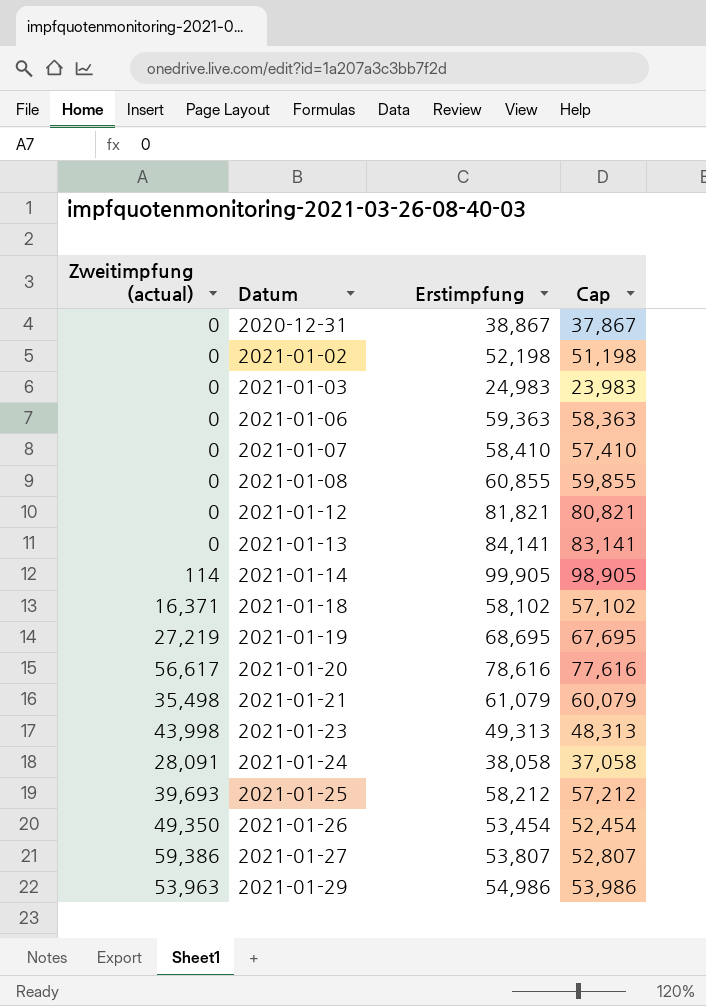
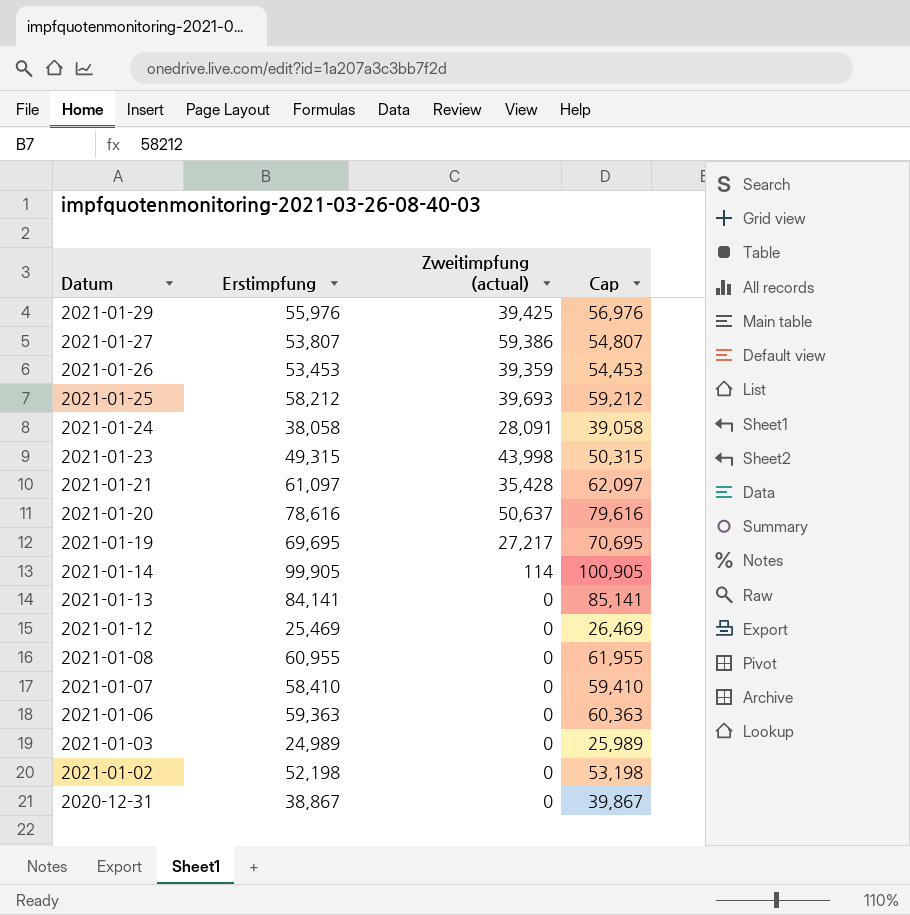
row order: Datum ascending -> Datum descending
column Zweitimpfung (actual) | position: 1 -> 3
column Cap | formula: [Erstimpfung] - 1000 -> [Erstimpfung] + 1000
row 2021-01-18: 16,371 | 58,102 | 57,102 -> none
2021-01-29 | Erstimpfung: 54,986 -> 55,976
2021-01-29 | Zweitimpfung (actual): 53,963 -> 39,425
2021-01-26 | Erstimpfung: 53,454 -> 53,453
2021-01-26 | Zweitimpfung (actual): 49,350 -> 39,359
2021-01-23 | Erstimpfung: 49,313 -> 49,315
2021-01-21 | Erstimpfung: 61,079 -> 61,097
2021-01-21 | Zweitimpfung (actual): 35,498 -> 35,428
2021-01-20 | Zweitimpfung (actual): 56,617 -> 50,637
2021-01-19 | Erstimpfung: 68,695 -> 69,695
2021-01-19 | Zweitimpfung (actual): 27,219 -> 27,217
2021-01-12 | Erstimpfung: 81,821 -> 25,469
2021-01-08 | Erstimpfung: 60,855 -> 60,955
2021-01-03 | Erstimpfung: 24,983 -> 24,989

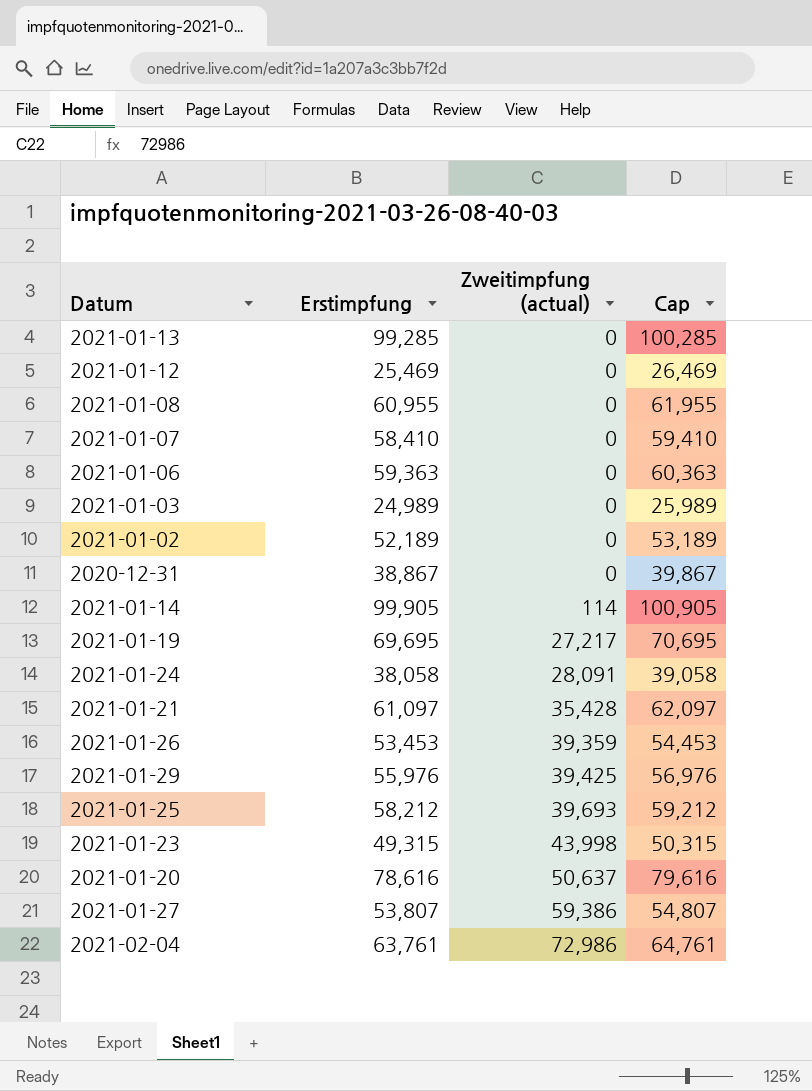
row order: Datum descending -> Zweitimpfung (actual) ascending
2021-01-13 | Erstimpfung: 84,141 -> 99,285
2021-01-13 | Cap: 85,141 -> 100,285
2021-01-02 | Erstimpfung: 52,198 -> 52,189
2021-01-02 | Cap: 53,198 -> 53,189
row 2021-02-04: none -> 63,761 | 72,986 | 64,761

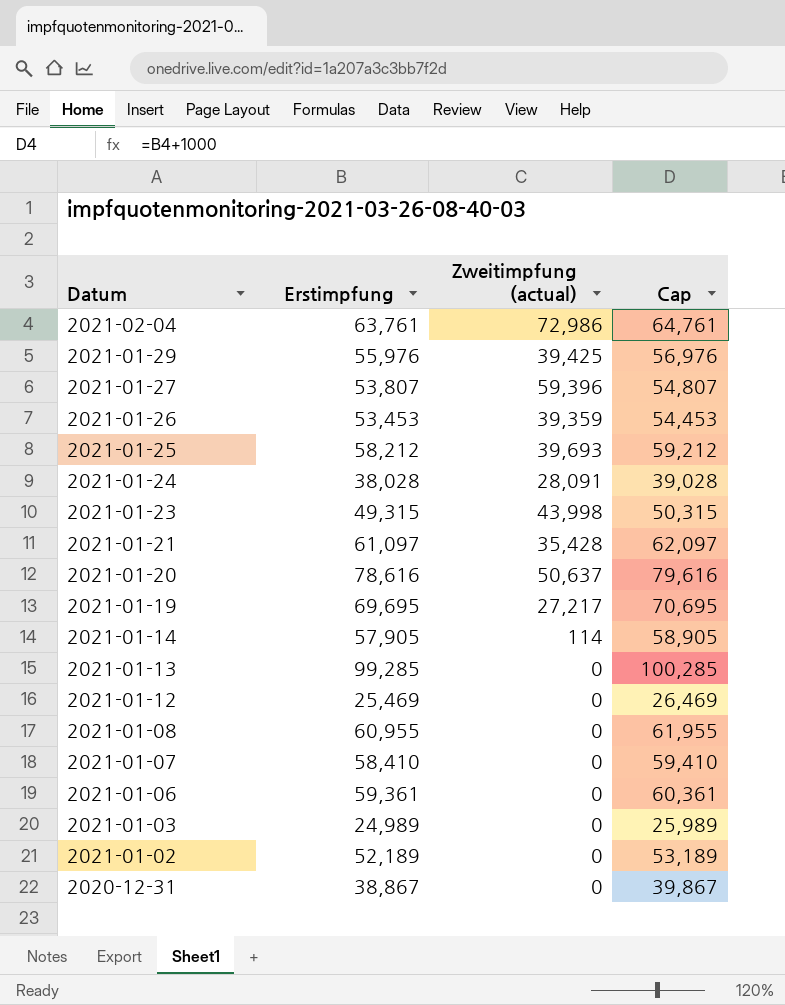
row order: Zweitimpfung (actual) ascending -> Datum descending
2021-01-27 | Zweitimpfung (actual): 59,386 -> 59,396
2021-01-24 | Erstimpfung: 38,058 -> 38,028
2021-01-24 | Cap: 39,058 -> 39,028
2021-01-14 | Erstimpfung: 99,905 -> 57,905
2021-01-14 | Cap: 100,905 -> 58,905
2021-01-06 | Erstimpfung: 59,363 -> 59,361
2021-01-06 | Cap: 60,363 -> 60,361

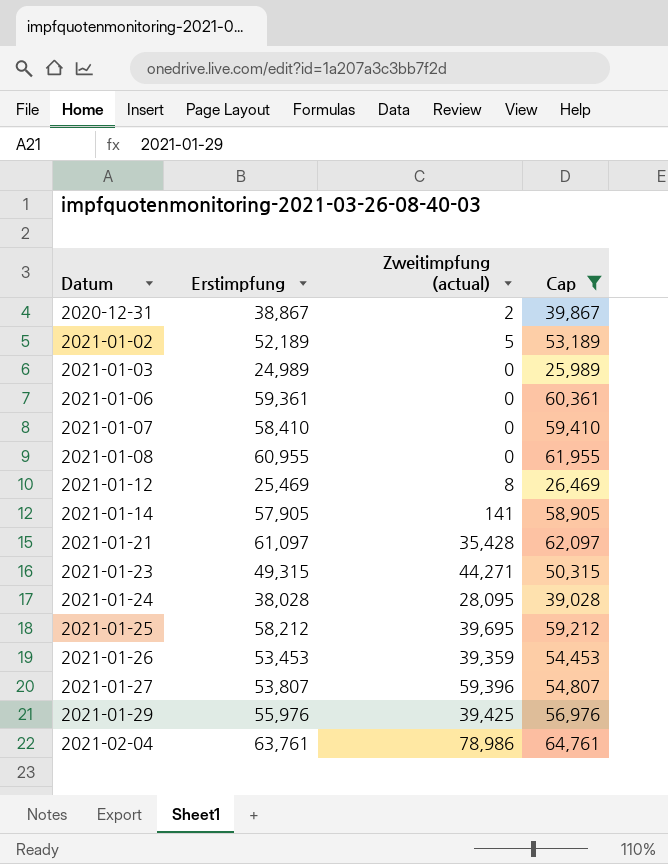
filter: none -> Cap <= 64,761
row order: Datum descending -> Datum ascending
2020-12-31 | Zweitimpfung (actual): 0 -> 2
2021-01-02 | Zweitimpfung (actual): 0 -> 5
2021-01-12 | Zweitimpfung (actual): 0 -> 8
2021-01-14 | Zweitimpfung (actual): 114 -> 141
2021-01-23 | Zweitimpfung (actual): 43,998 -> 44,271
2021-01-24 | Zweitimpfung (actual): 28,091 -> 28,095
2021-01-25 | Zweitimpfung (actual): 39,693 -> 39,695
2021-02-04 | Zweitimpfung (actual): 72,986 -> 78,986

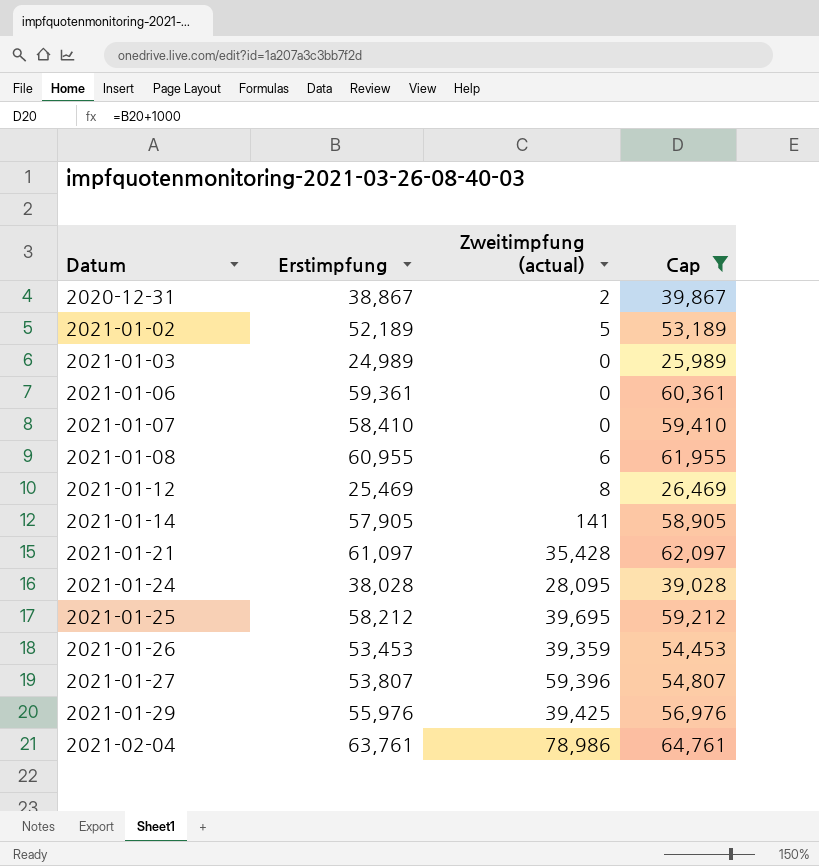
row 2021-01-23: 49,315 | 44,271 | 50,315 -> none
2021-01-08 | Zweitimpfung (actual): 0 -> 6

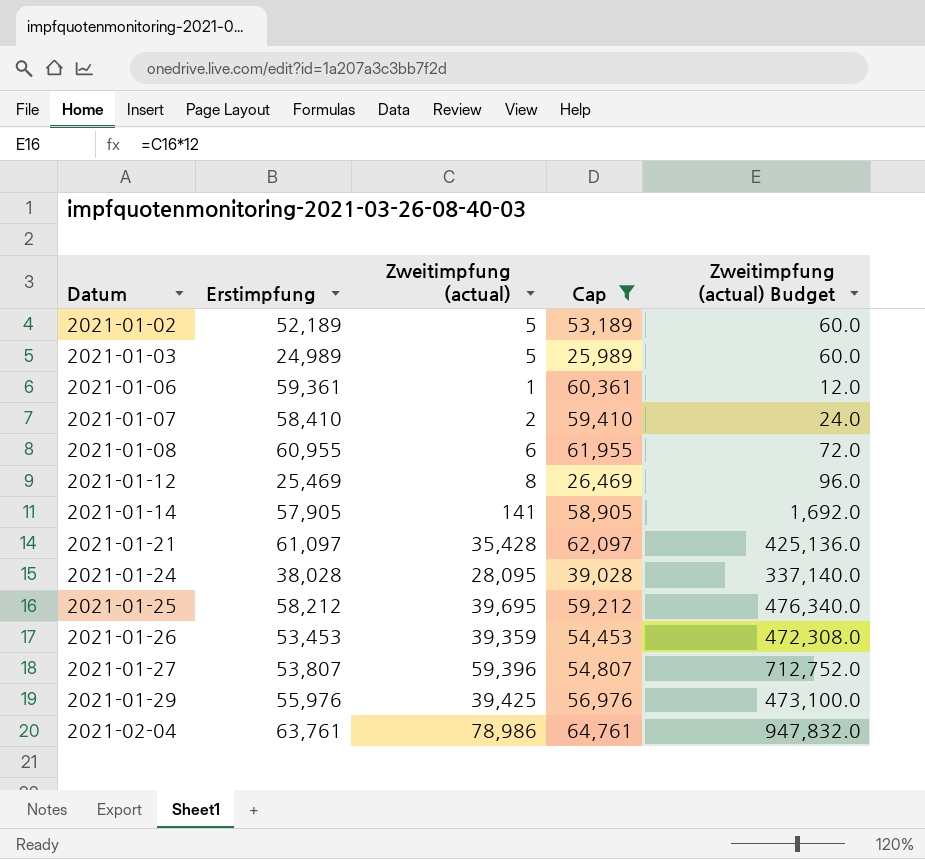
column Zweitimpfung (actual) Budget | formula: none -> [Zweitimpfung (actual)] * 12
row 2020-12-31: 38,867 | 2 | 39,867 -> none
2021-01-03 | Zweitimpfung (actual): 0 -> 5
2021-01-06 | Zweitimpfung (actual): 0 -> 1
2021-01-07 | Zweitimpfung (actual): 0 -> 2

